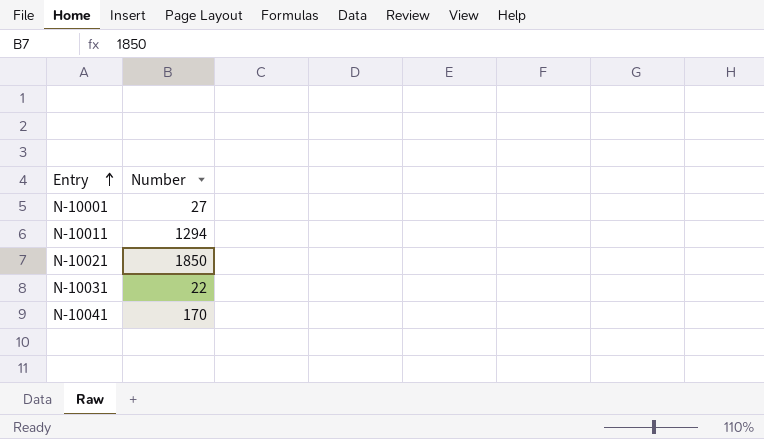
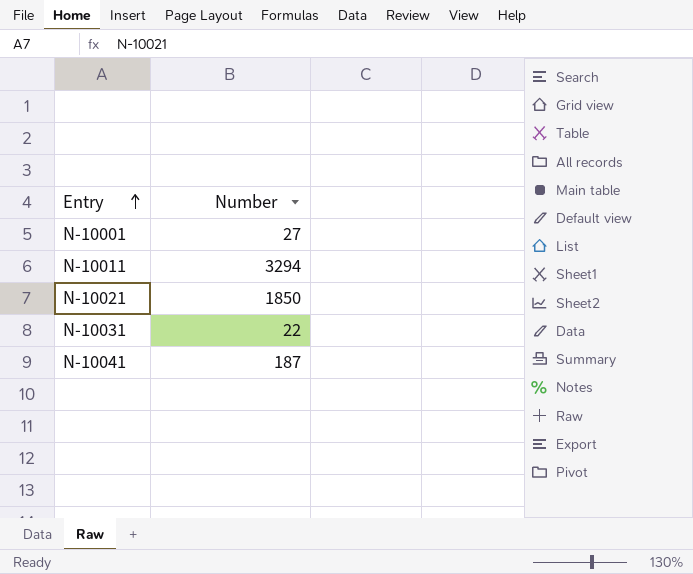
N-10011 | Number: 1294 -> 3294
N-10041 | Number: 170 -> 187

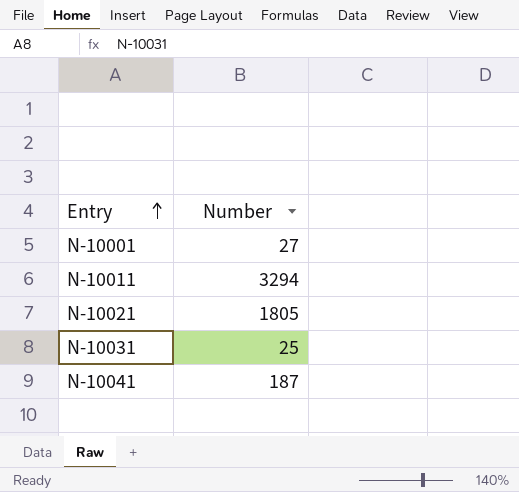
N-10021 | Number: 1850 -> 1805
N-10031 | Number: 22 -> 25

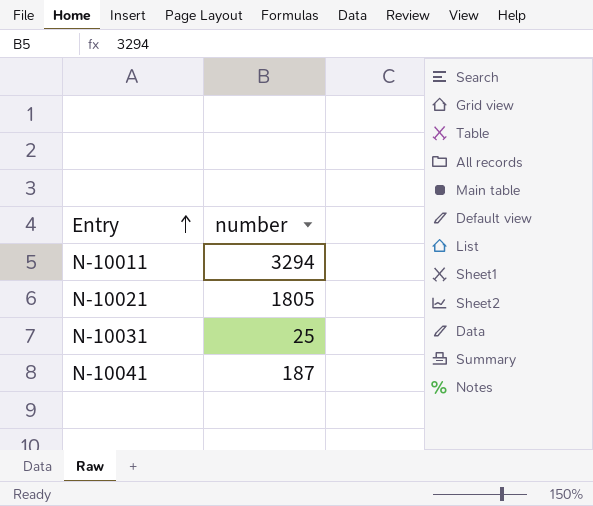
column name: Number -> number
row N-10001: 27 -> none

